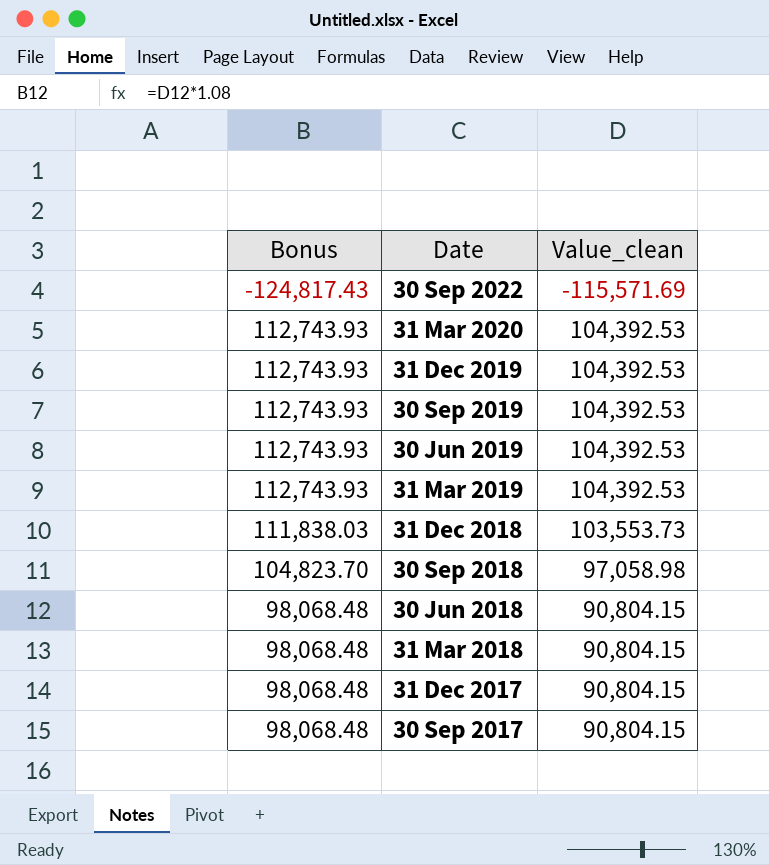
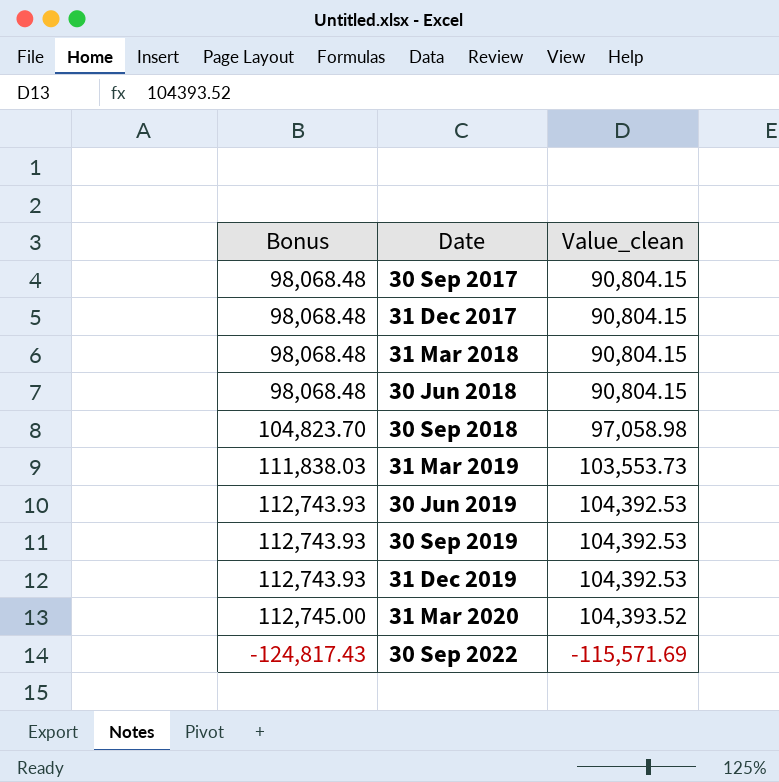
row order: Date descending -> Date ascending
row 31 Dec 2018: 111,838.03 | 103,553.73 -> none
31 Mar 2019 | Bonus: 112,743.93 -> 111,838.03
31 Mar 2019 | Value_clean: 104,392.53 -> 103,553.73
31 Mar 2020 | Bonus: 112,743.93 -> 112,745.00
31 Mar 2020 | Value_clean: 104,392.53 -> 104,393.52

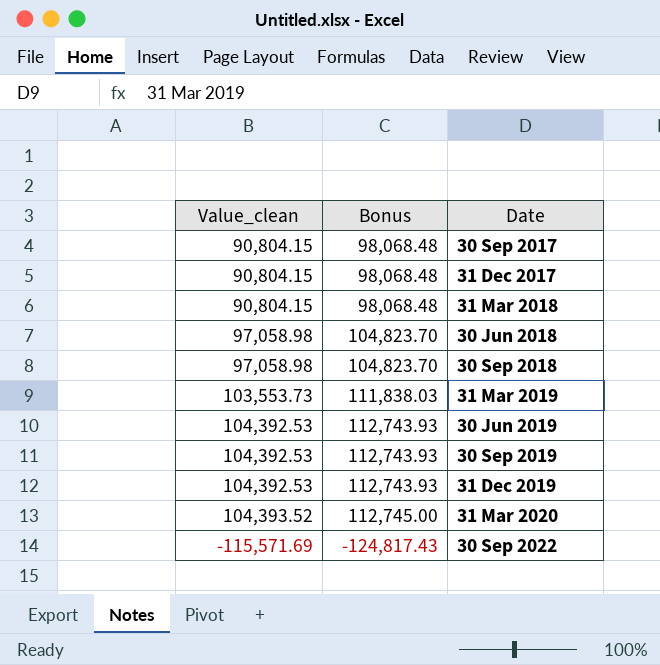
column Value_clean | position: 3 -> 1
30 Jun 2018 | Value_clean: 90,804.15 -> 97,058.98
30 Jun 2018 | Bonus: 98,068.48 -> 104,823.70

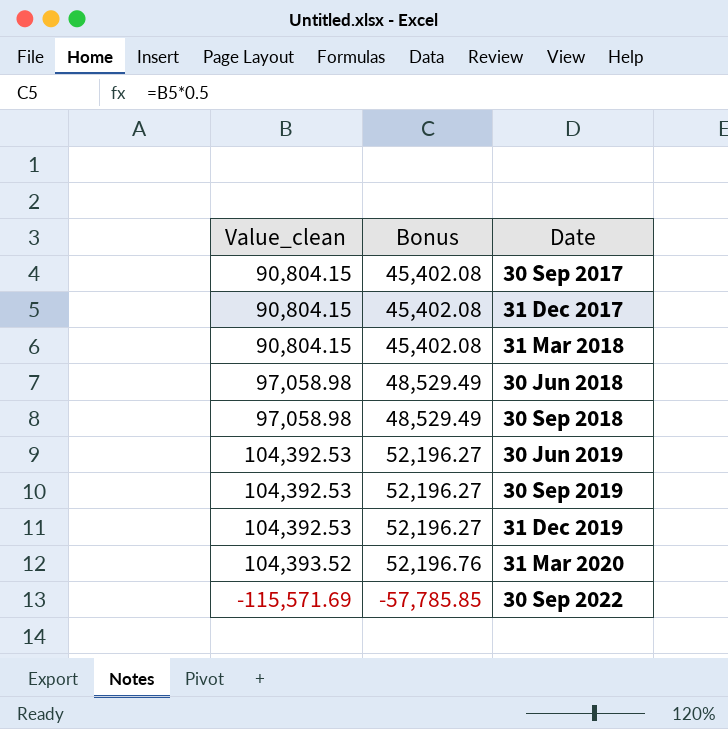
column Bonus | formula: [Value_clean] * 1.08 -> [Value_clean] * 0.5
row 31 Mar 2019: 103,553.73 | 111,838.03 -> none

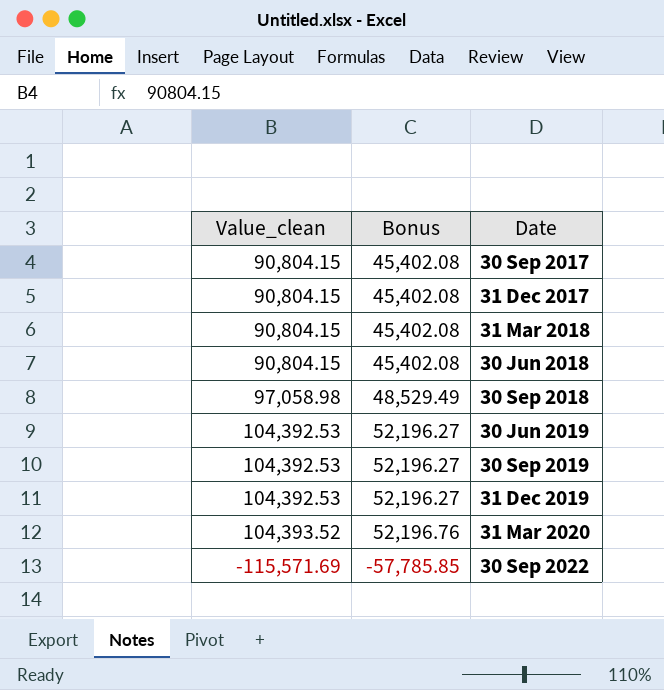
30 Jun 2018 | Value_clean: 97,058.98 -> 90,804.15
30 Jun 2018 | Bonus: 48,529.49 -> 45,402.08

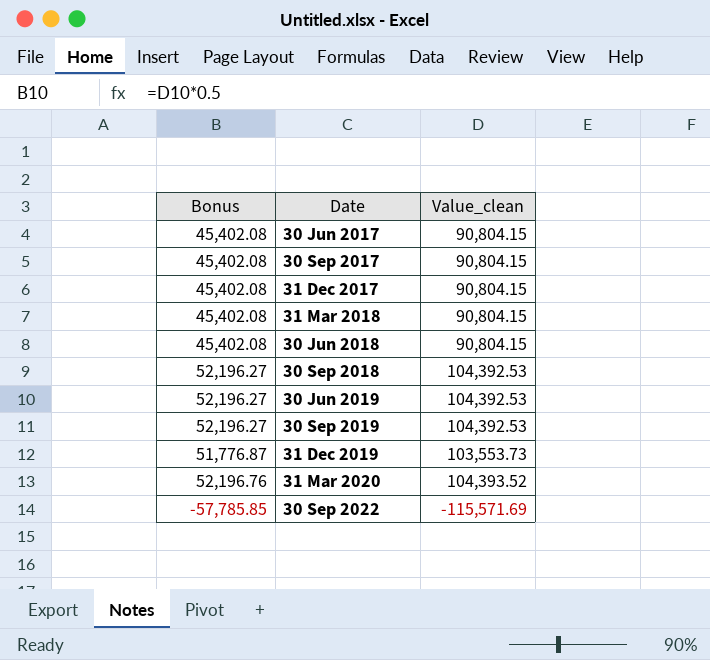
column Value_clean | position: 1 -> 3
row 30 Jun 2017: none -> 45,402.08 | 90,804.15
30 Sep 2018 | Bonus: 48,529.49 -> 52,196.27
30 Sep 2018 | Value_clean: 97,058.98 -> 104,392.53
31 Dec 2019 | Bonus: 52,196.27 -> 51,776.87
31 Dec 2019 | Value_clean: 104,392.53 -> 103,553.73

